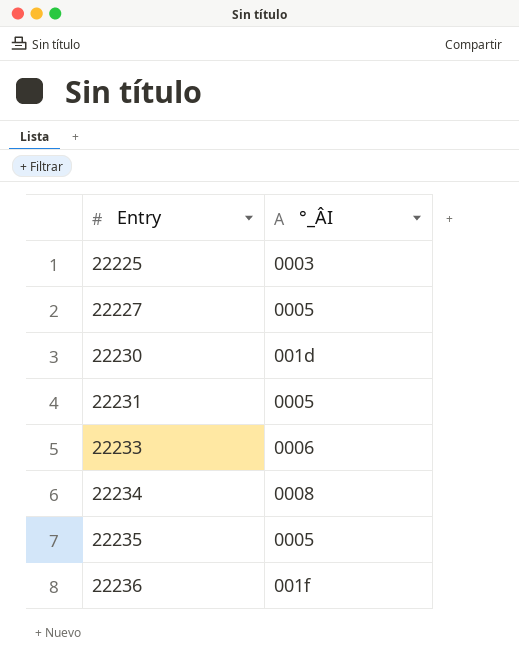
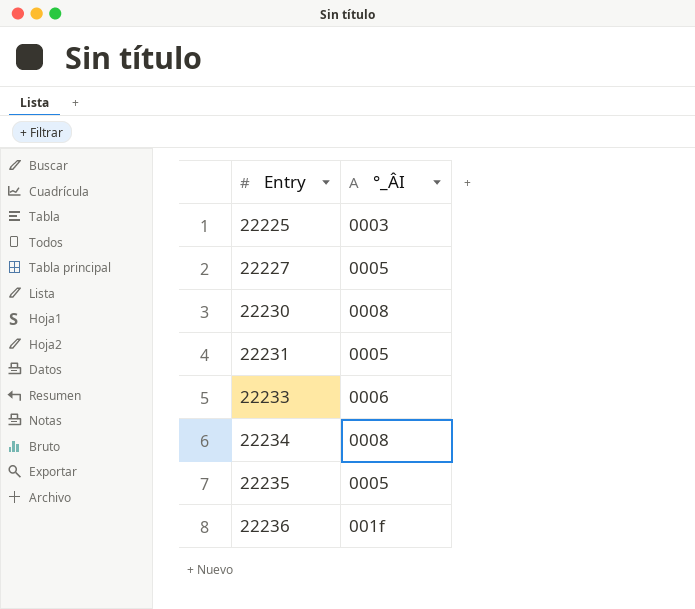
22230 | °_ÂI: 001d -> 0008

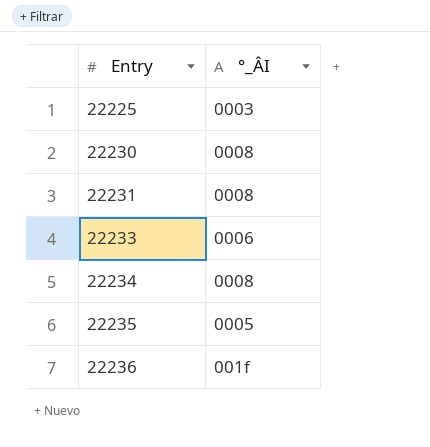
row 22227: 0005 -> none
22231 | °_ÂI: 0005 -> 0008

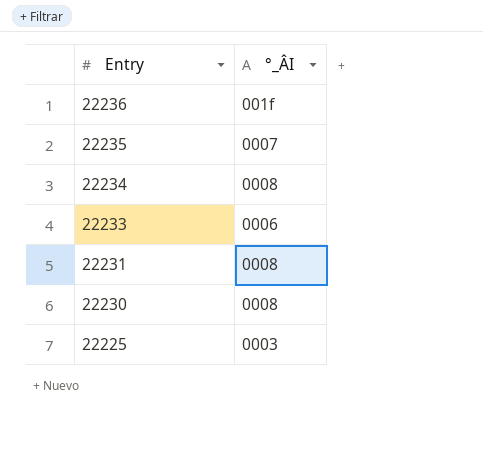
row order: Entry ascending -> Entry descending
22235 | °_ÂI: 0005 -> 0007

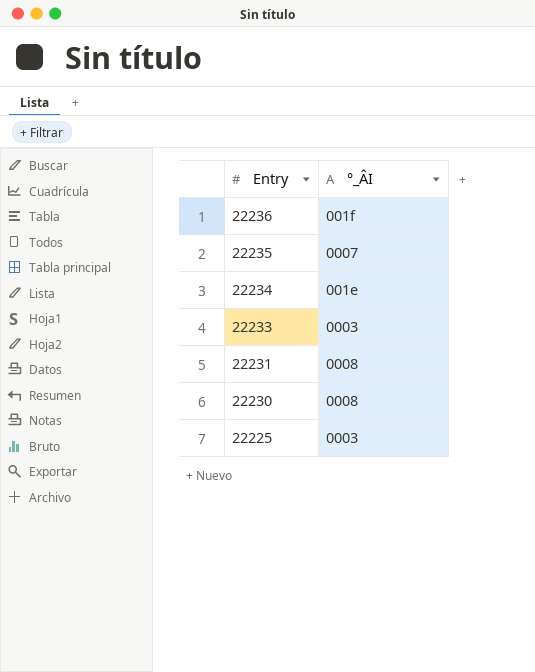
22234 | °_ÂI: 0008 -> 001e
22233 | °_ÂI: 0006 -> 0003

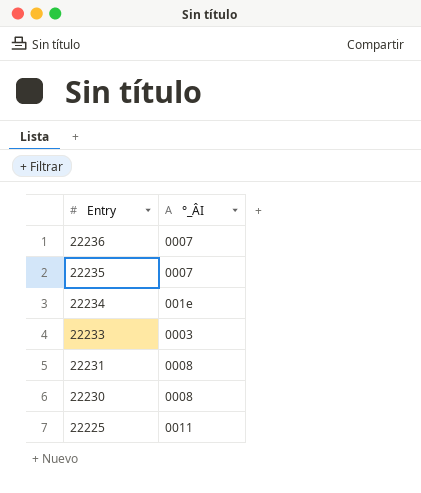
22236 | °_ÂI: 001f -> 0007
22225 | °_ÂI: 0003 -> 0011

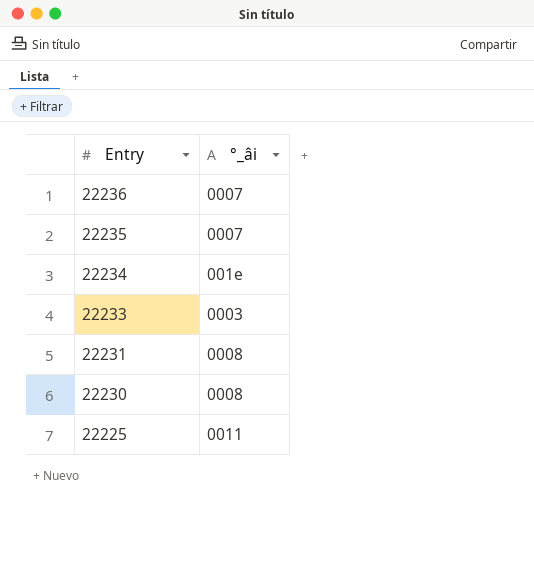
column name: °_ÂI -> °_âi

